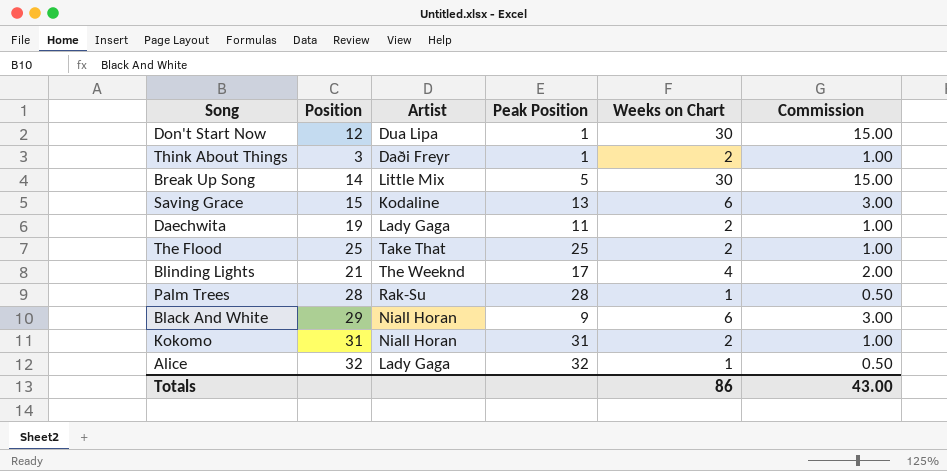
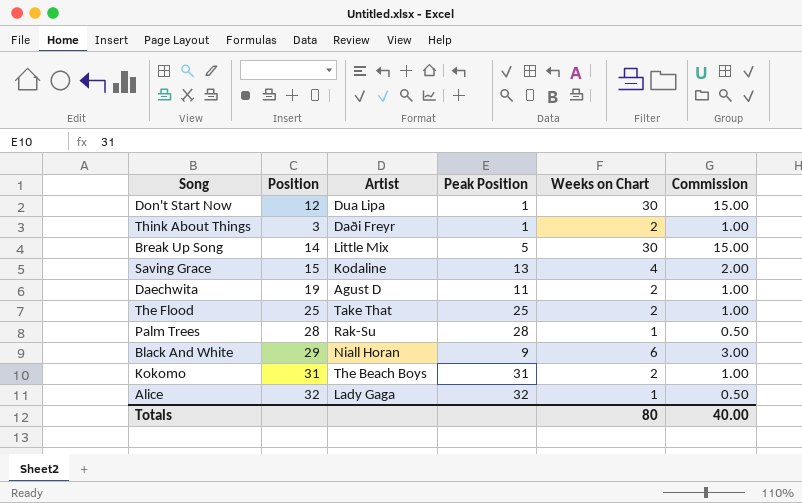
row Blinding Lights: 21 | The Weeknd | 17 | 4 | 2.00 -> none
Saving Grace | Weeks on Chart: 6 -> 4
Saving Grace | Commission: 3.00 -> 2.00
Daechwita | Artist: Lady Gaga -> Agust D
Kokomo | Artist: Niall Horan -> The Beach Boys
Totals | Weeks on Chart: 86 -> 80
Totals | Commission: 43.00 -> 40.00

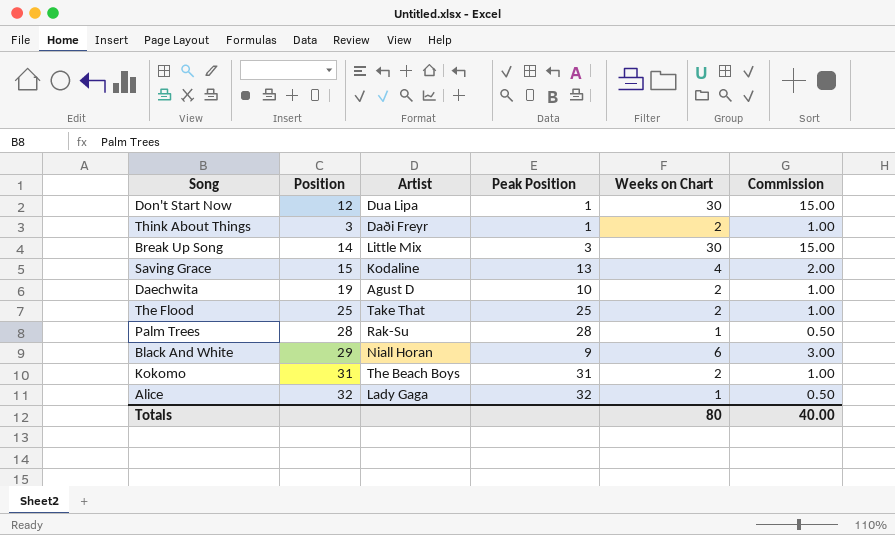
Break Up Song | Peak Position: 5 -> 3
Daechwita | Peak Position: 11 -> 10

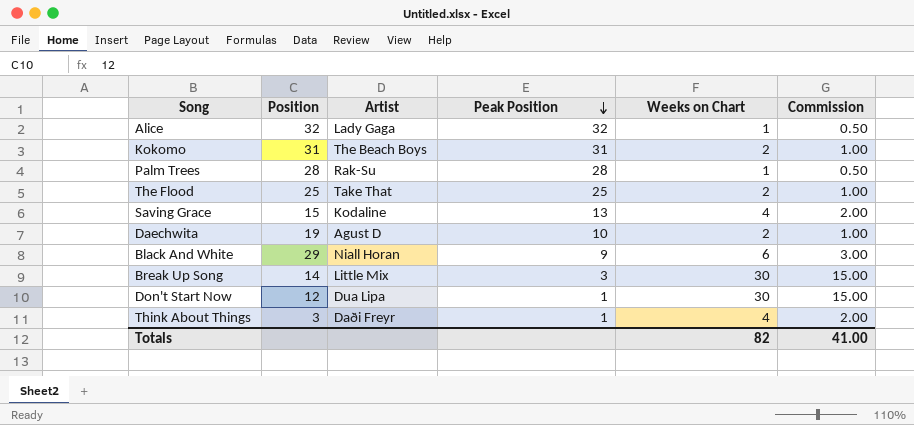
row order: none -> Peak Position descending
Think About Things | Weeks on Chart: 2 -> 4
Think About Things | Commission: 1.00 -> 2.00
Totals | Weeks on Chart: 80 -> 82
Totals | Commission: 40.00 -> 41.00

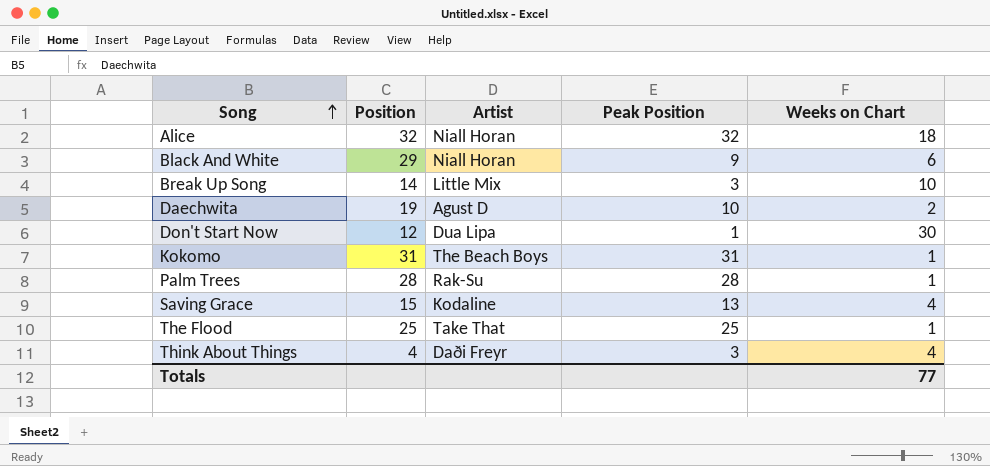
row order: Peak Position descending -> Song ascending
column Commission | formula: [Weeks on Chart] * 0.5 -> none
Alice | Artist: Lady Gaga -> Niall Horan
Alice | Weeks on Chart: 1 -> 18
Break Up Song | Weeks on Chart: 30 -> 10
Kokomo | Weeks on Chart: 2 -> 1
The Flood | Weeks on Chart: 2 -> 1
Think About Things | Position: 3 -> 4
Think About Things | Peak Position: 1 -> 3
Totals | Weeks on Chart: 82 -> 77

